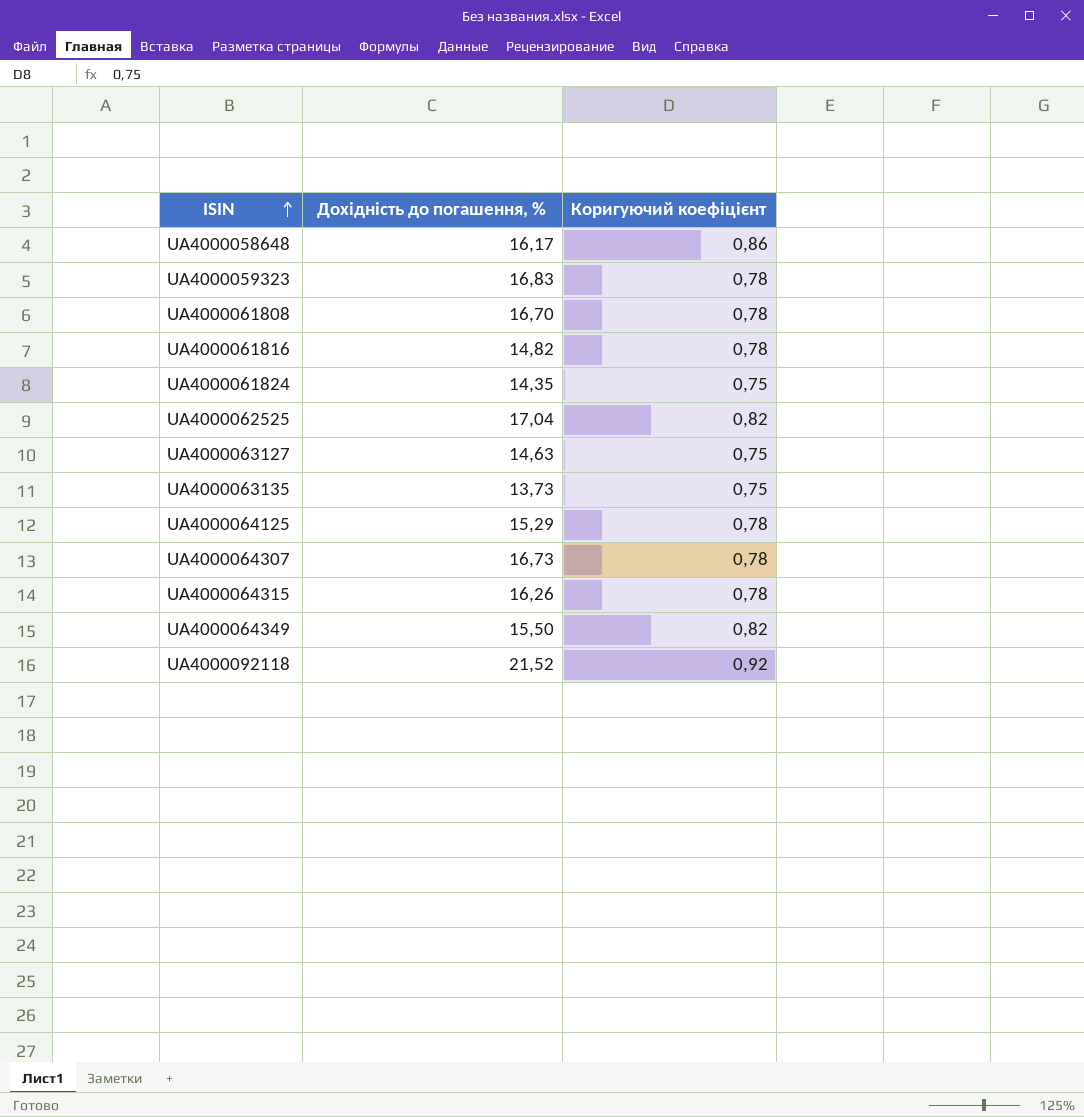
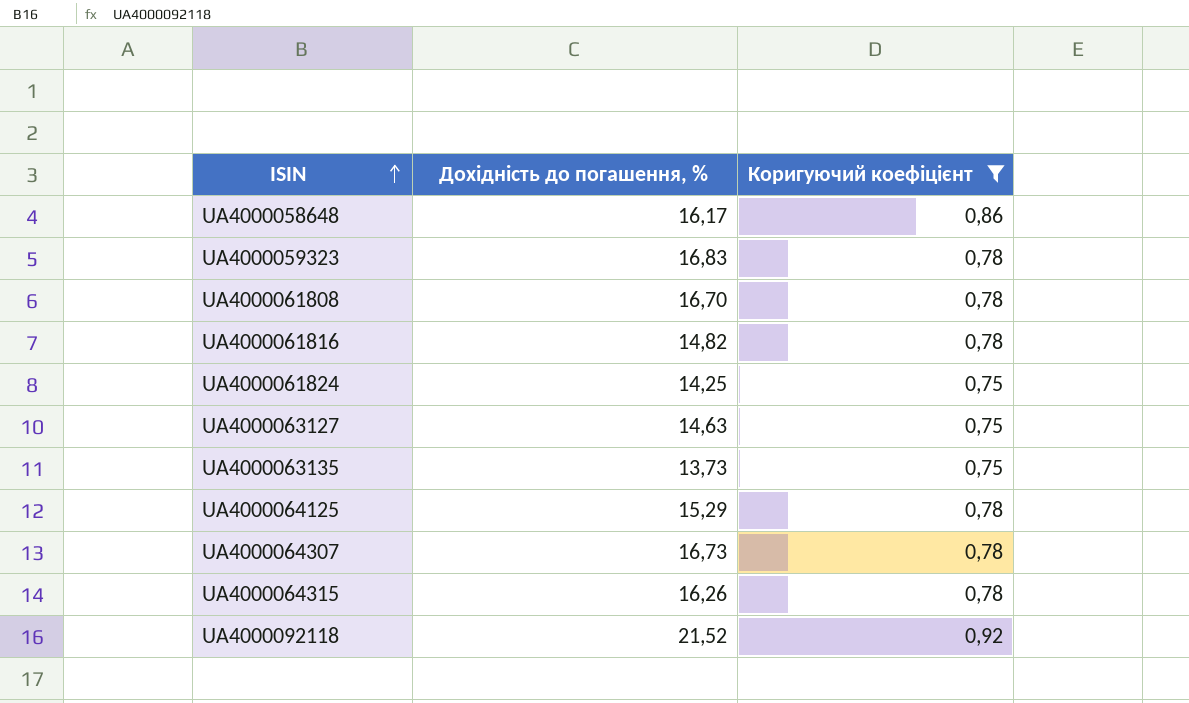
filter: none -> Коригуючий коефіцієнт != 0,82
UA4000061824 | Дохідність до погашення, %: 14,35 -> 14,25

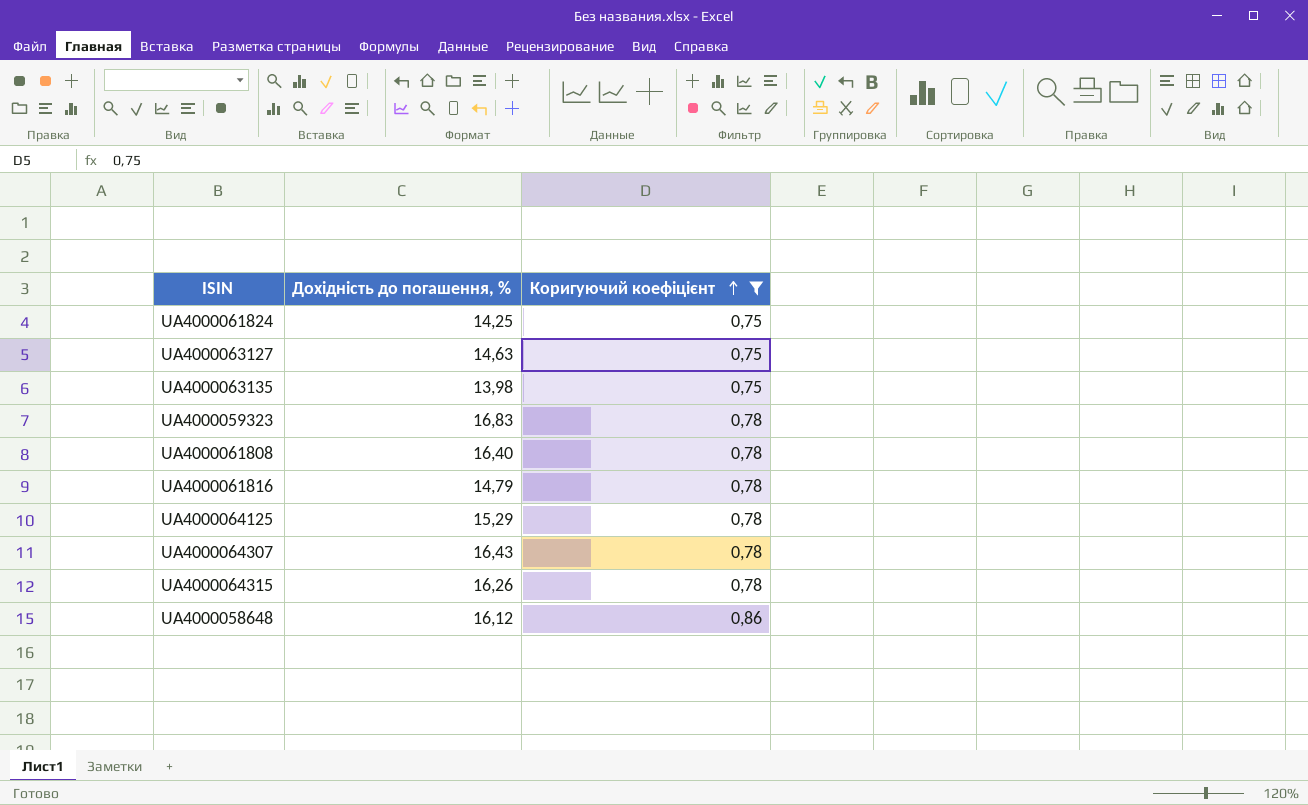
row order: ISIN ascending -> Коригуючий коефіцієнт ascending
row UA4000092118: 21,52 | 0,92 -> none
UA4000063135 | Дохідність до погашення, %: 13,73 -> 13,98
UA4000061808 | Дохідність до погашення, %: 16,70 -> 16,40
UA4000061816 | Дохідність до погашення, %: 14,82 -> 14,79
UA4000064307 | Дохідність до погашення, %: 16,73 -> 16,43
UA4000058648 | Дохідність до погашення, %: 16,17 -> 16,12

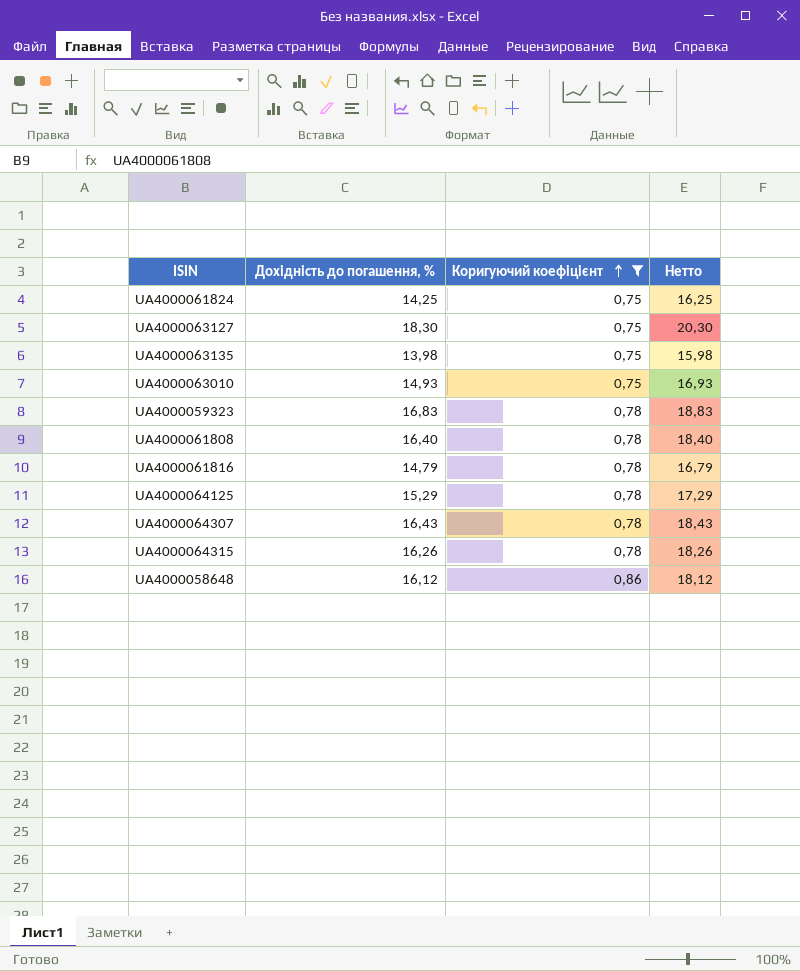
column Нетто | formula: none -> [Дохідність до погашення, %] + 2
UA4000063127 | Дохідність до погашення, %: 14,63 -> 18,30
row UA4000063010: none -> 14,93 | 0,75 | 16,93

